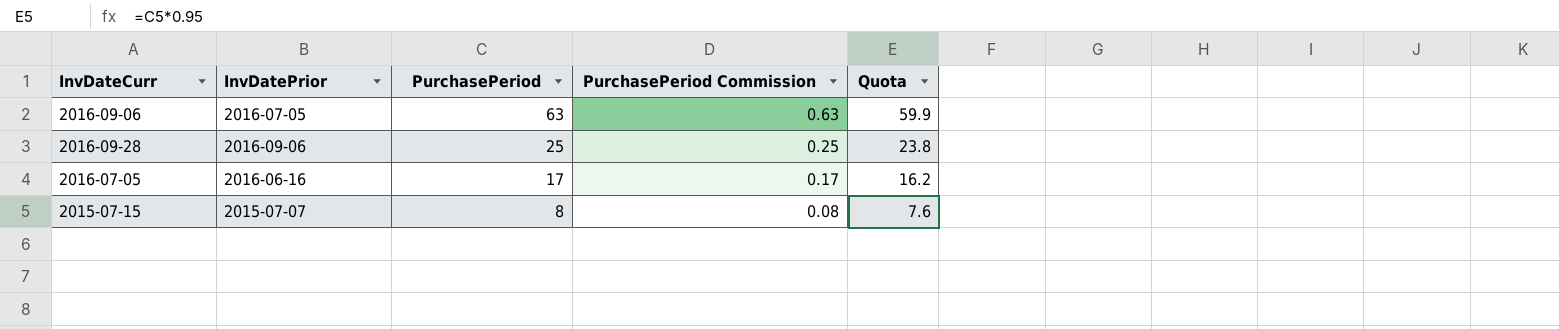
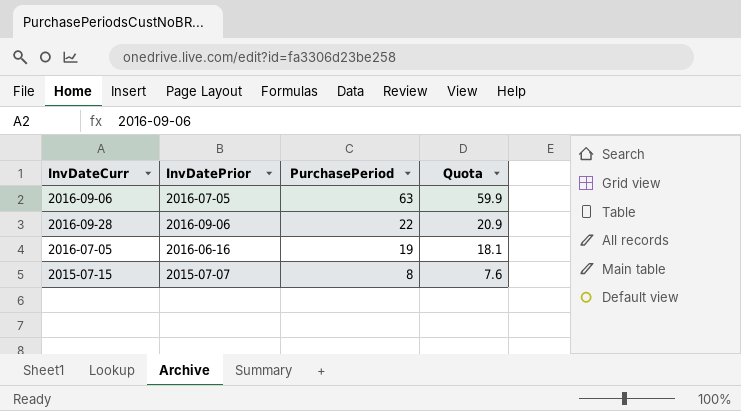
column PurchasePeriod Commission | formula: [PurchasePeriod] * 0.01 -> none
2016-09-28 | PurchasePeriod: 25 -> 22
2016-09-28 | Quota: 23.8 -> 20.9
2016-07-05 | PurchasePeriod: 17 -> 19
2016-07-05 | Quota: 16.2 -> 18.1

